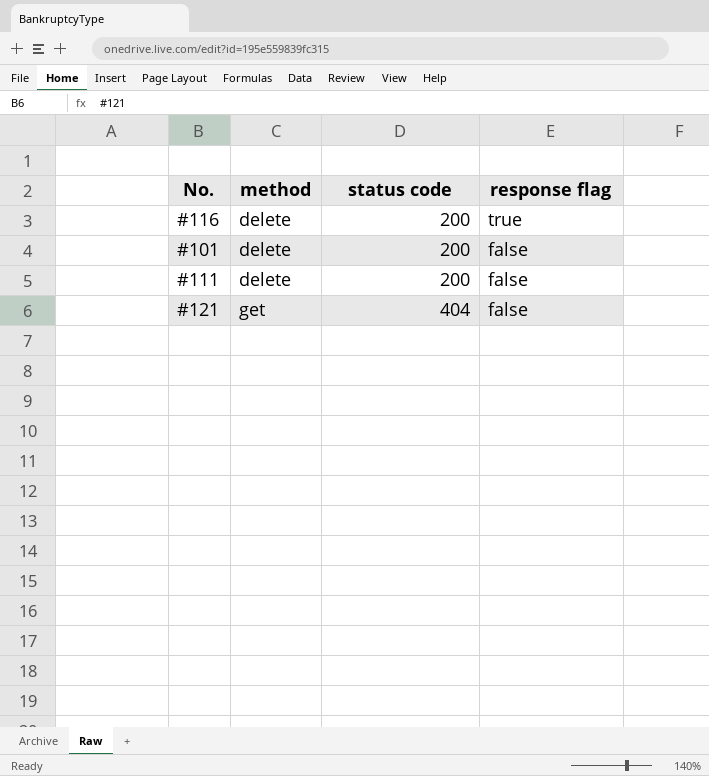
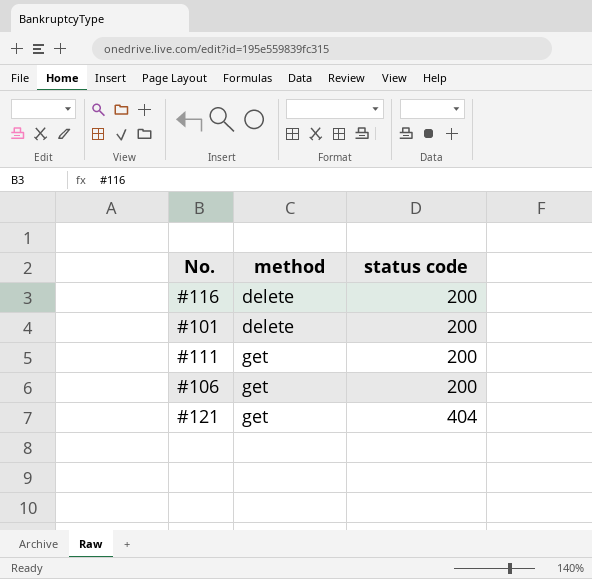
column response flag | position: 4 -> none
#111 | method: delete -> get
row #106: none -> get | 200

